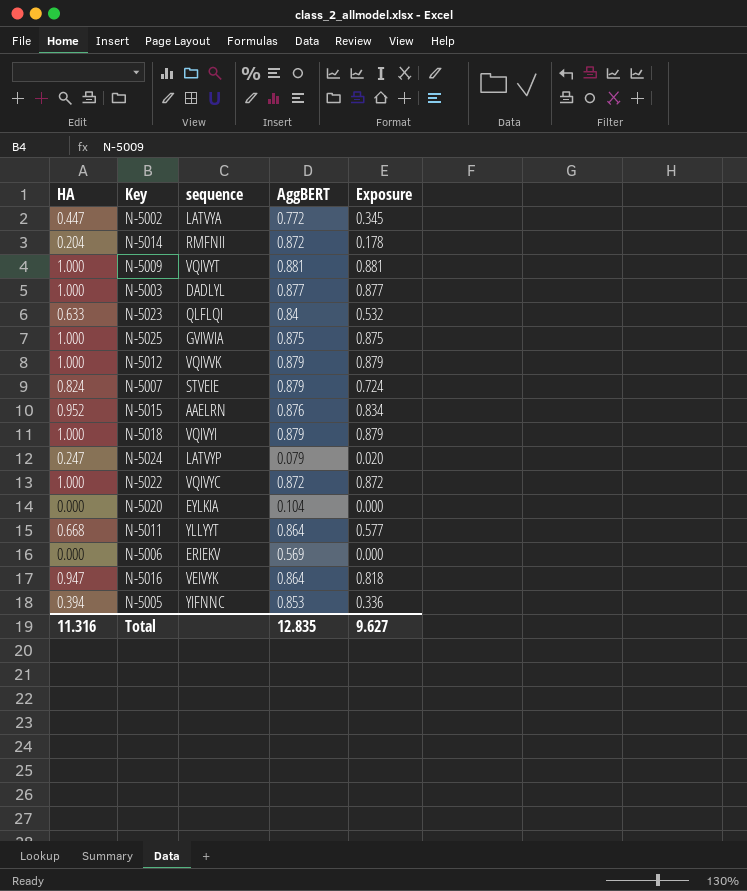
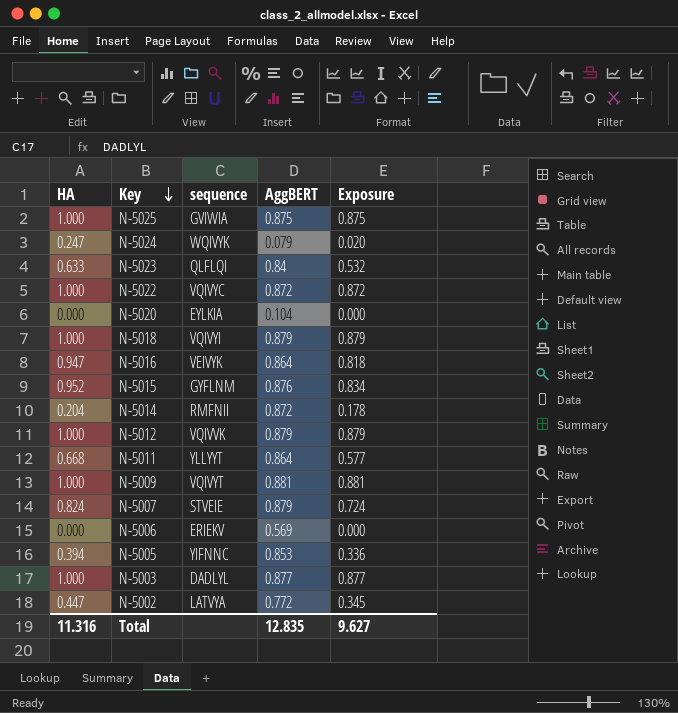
row order: none -> Key descending
N-5024 | sequence: LATVYP -> WQIVYK
N-5015 | sequence: AAELRN -> GYFLNM

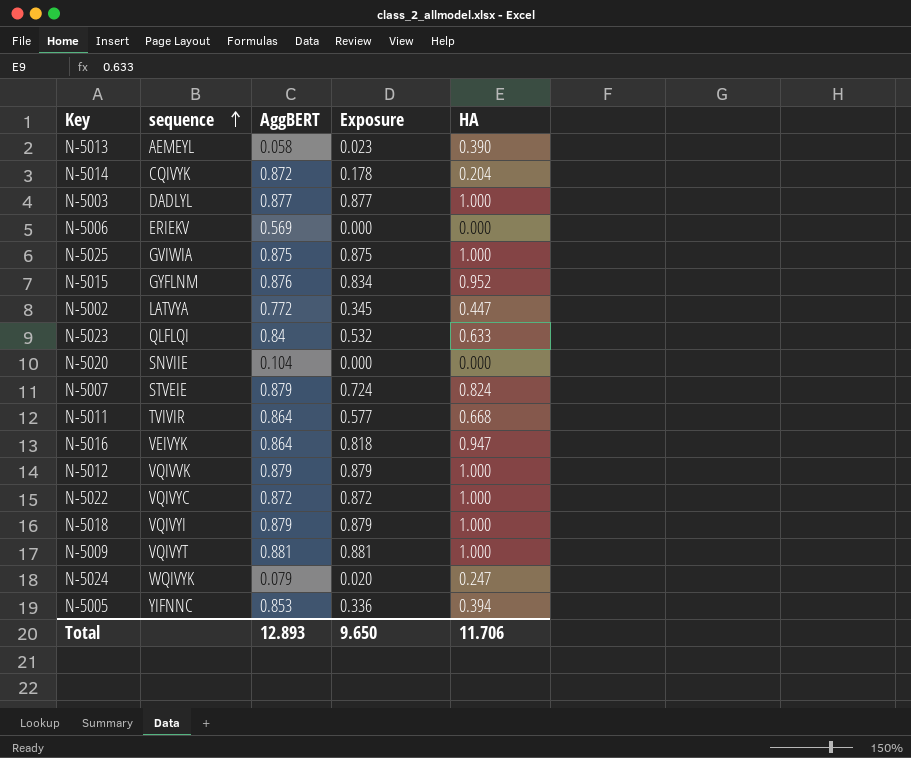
row order: Key descending -> sequence ascending
column HA | position: 1 -> 5
row N-5013: none -> AEMEYL | 0.058 | 0.023 | 0.390
N-5014 | sequence: RMFNII -> CQIVYK
N-5020 | sequence: EYLKIA -> SNVIIE
N-5011 | sequence: YLLYYT -> TVIVIR
Total | AggBERT: 12.835 -> 12.893
Total | Exposure: 9.627 -> 9.650
Total | HA: 11.316 -> 11.706

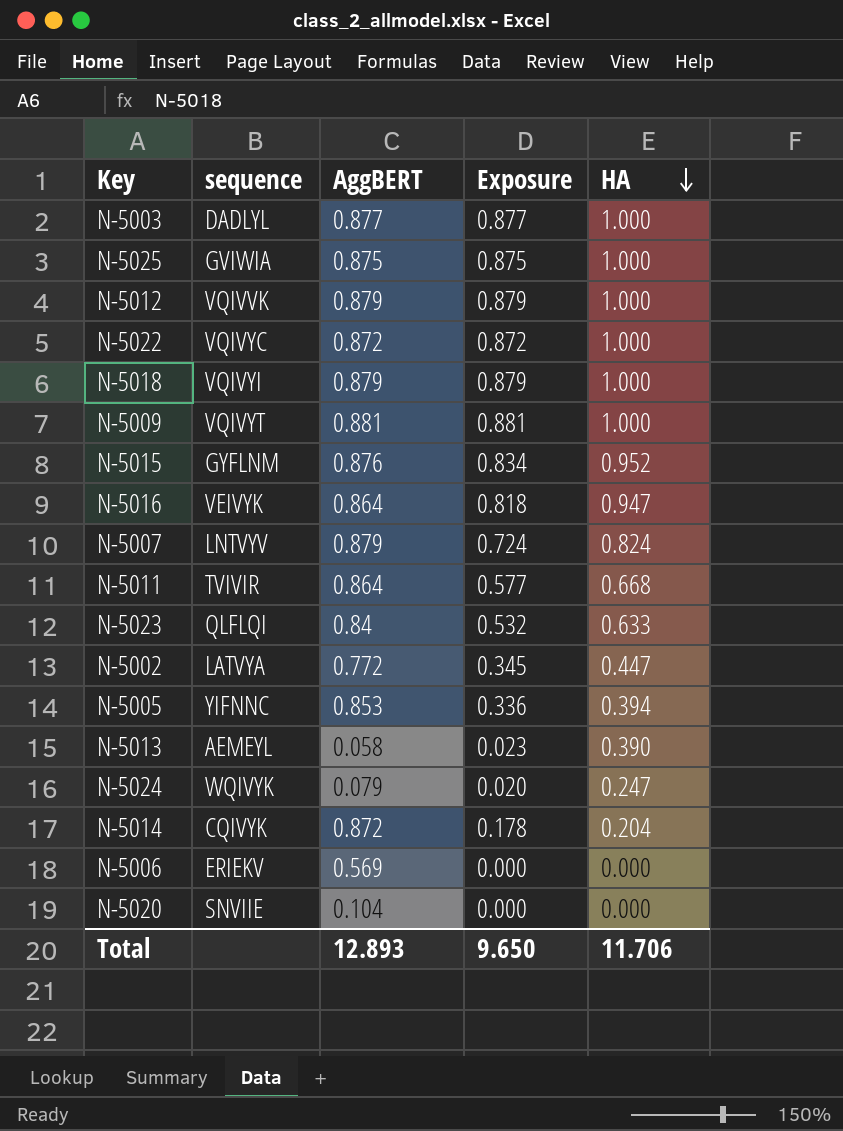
row order: sequence ascending -> HA descending
N-5007 | sequence: STVEIE -> LNTVYV

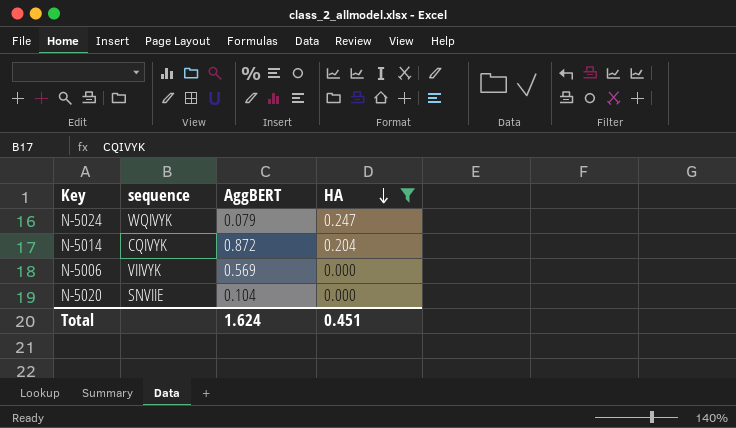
filter: none -> HA <= 0.247
column Exposure | formula: [AggBERT] * [HA] -> none
N-5006 | sequence: ERIEKV -> VIIVYK
Total | AggBERT: 12.893 -> 1.624
Total | HA: 11.706 -> 0.451

